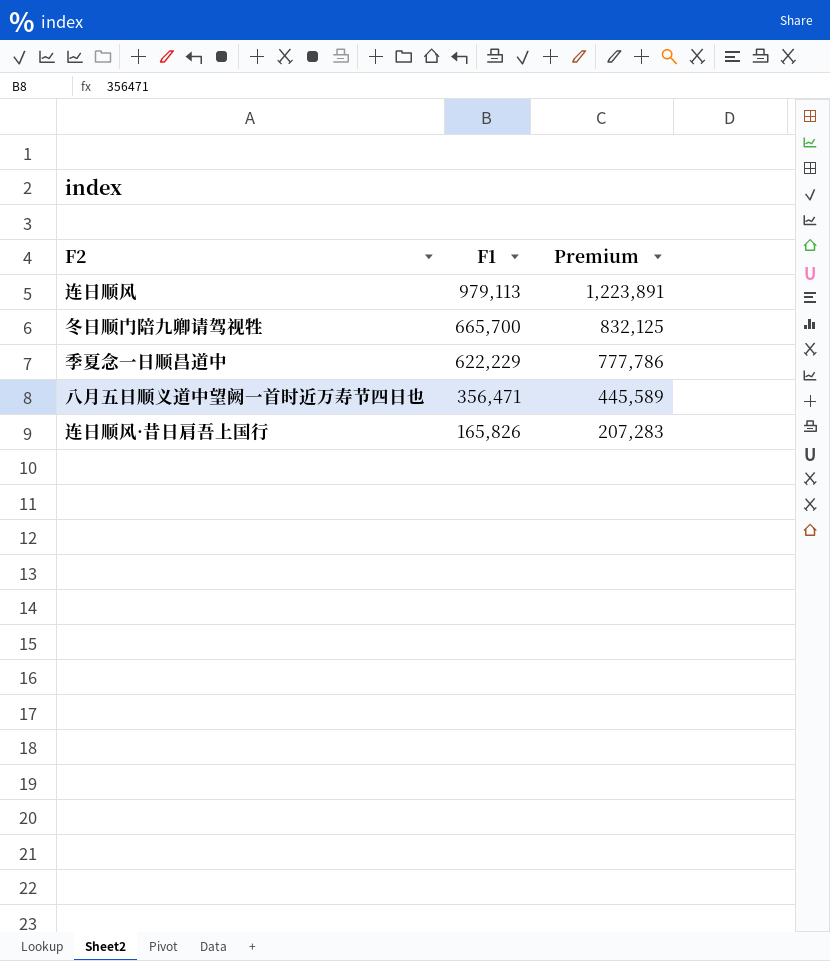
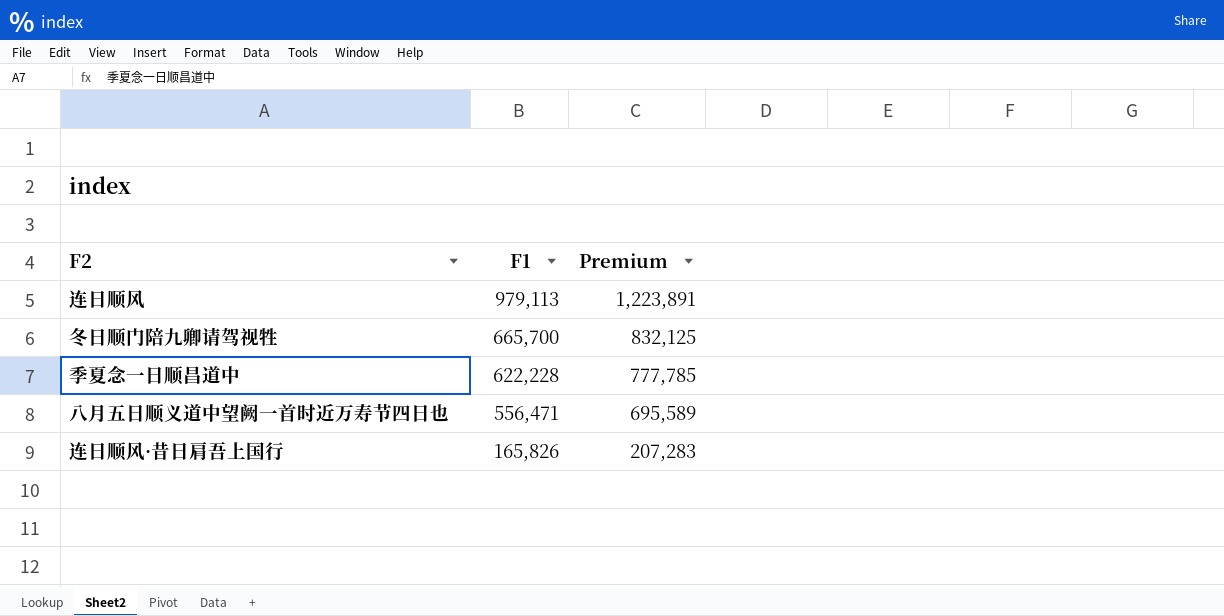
季夏念一日顺昌道中 | F1: 622,229 -> 622,228
季夏念一日顺昌道中 | Premium: 777,786 -> 777,785
八月五日顺义道中望阙一首时近万寿节四日也 | F1: 356,471 -> 556,471
八月五日顺义道中望阙一首时近万寿节四日也 | Premium: 445,589 -> 695,589

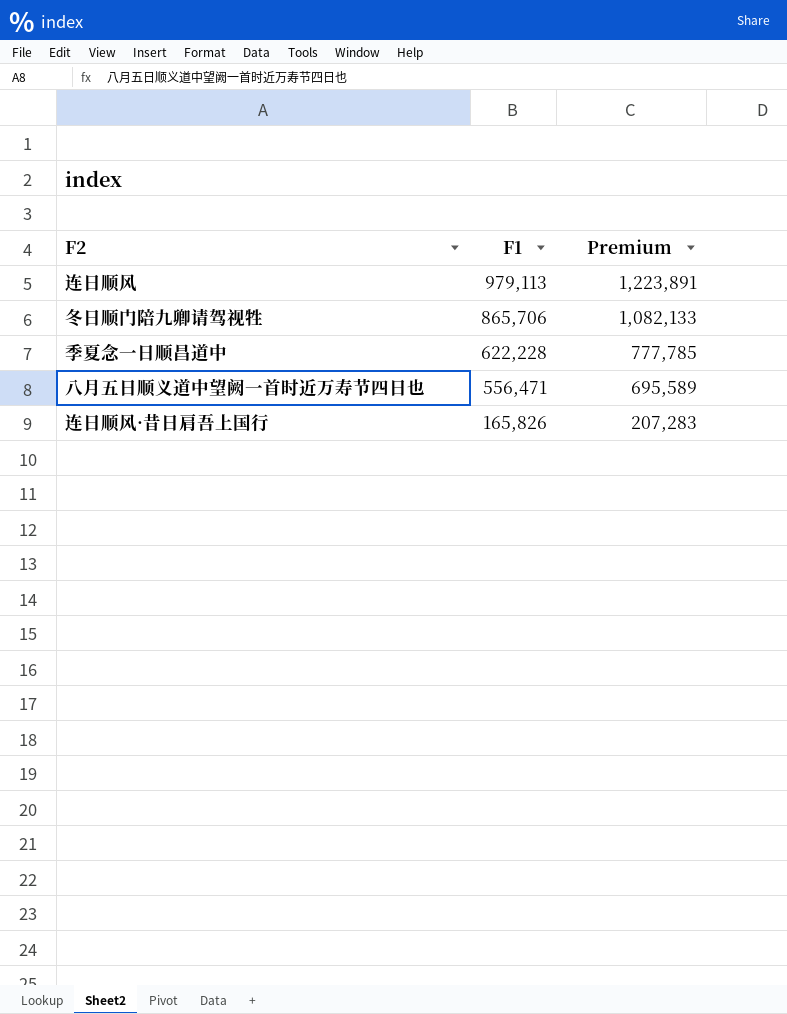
冬日顺门陪九卿请驾视牲 | F1: 665,700 -> 865,706
冬日顺门陪九卿请驾视牲 | Premium: 832,125 -> 1,082,133

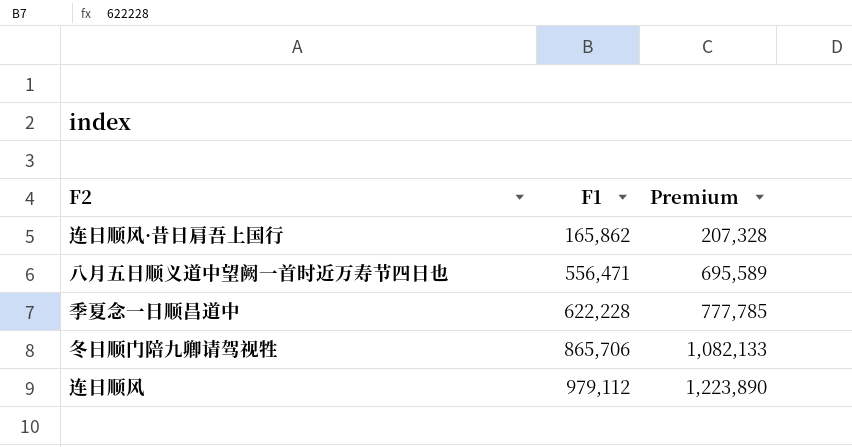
row order: F1 descending -> F1 ascending
连日顺风·昔日肩吾上国行 | F1: 165,826 -> 165,862
连日顺风·昔日肩吾上国行 | Premium: 207,283 -> 207,328
连日顺风 | F1: 979,113 -> 979,112
连日顺风 | Premium: 1,223,891 -> 1,223,890

